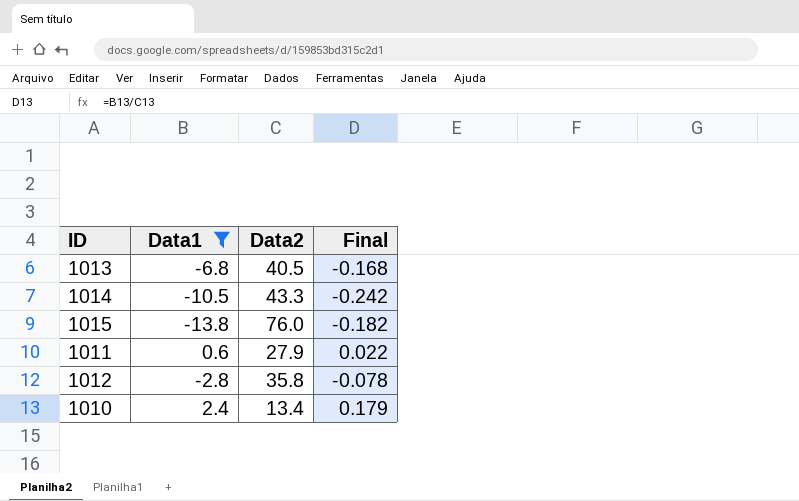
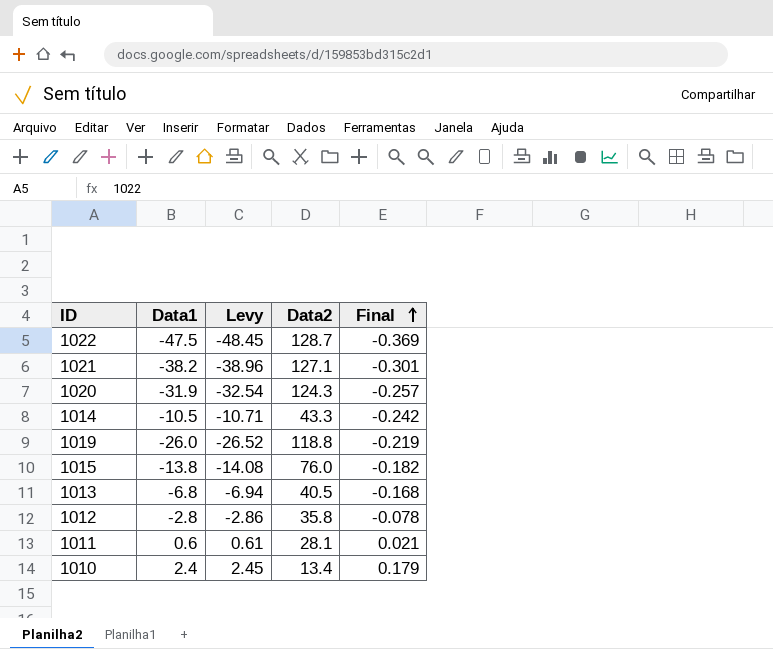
filter: Data1 >= -13.8 -> none
row order: none -> Final ascending
column Levy | formula: none -> [Data1] * 1.02
1011 | Data2: 27.9 -> 28.1
1011 | Final: 0.022 -> 0.021

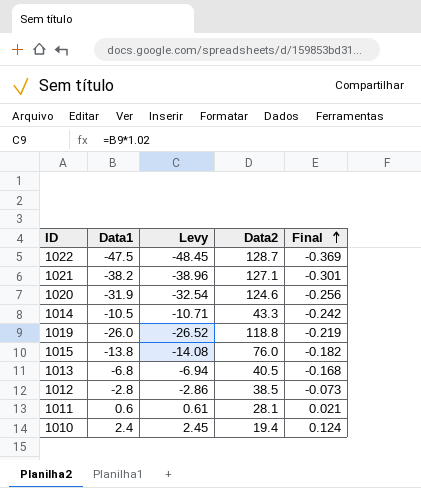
1020 | Data2: 124.3 -> 124.6
1020 | Final: -0.257 -> -0.256
1012 | Data2: 35.8 -> 38.5
1012 | Final: -0.078 -> -0.073
1010 | Data2: 13.4 -> 19.4
1010 | Final: 0.179 -> 0.124

